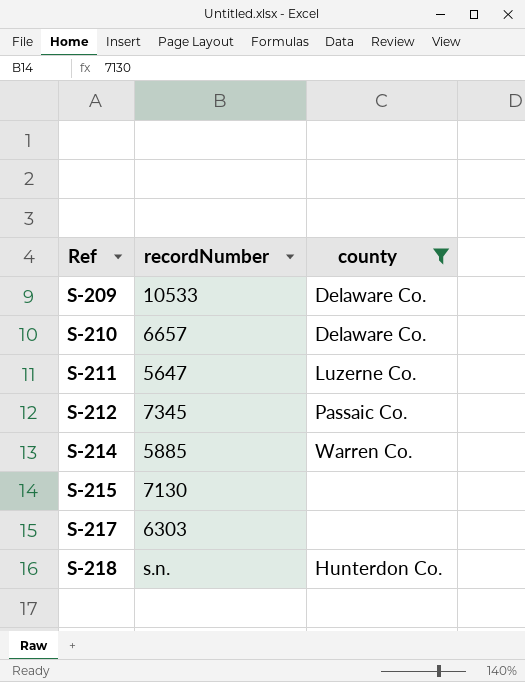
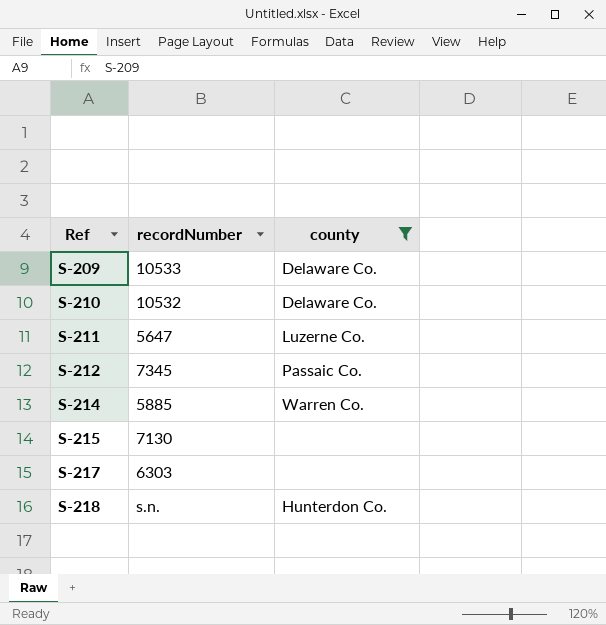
S-210 | recordNumber: 6657 -> 10532

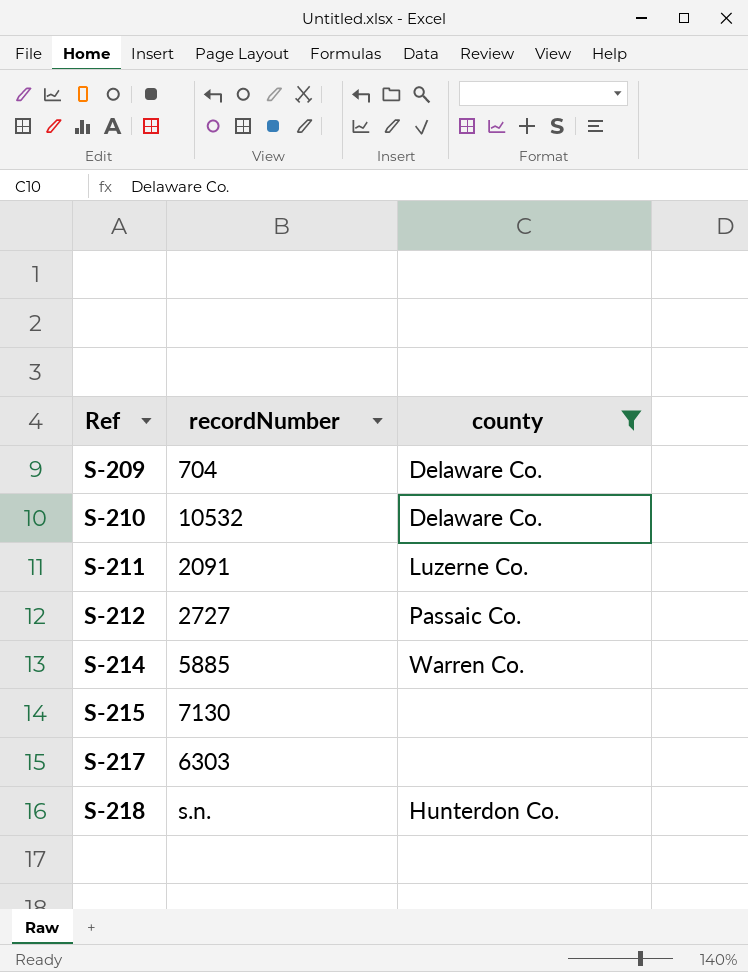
S-209 | recordNumber: 10533 -> 704
S-211 | recordNumber: 5647 -> 2091
S-212 | recordNumber: 7345 -> 2727

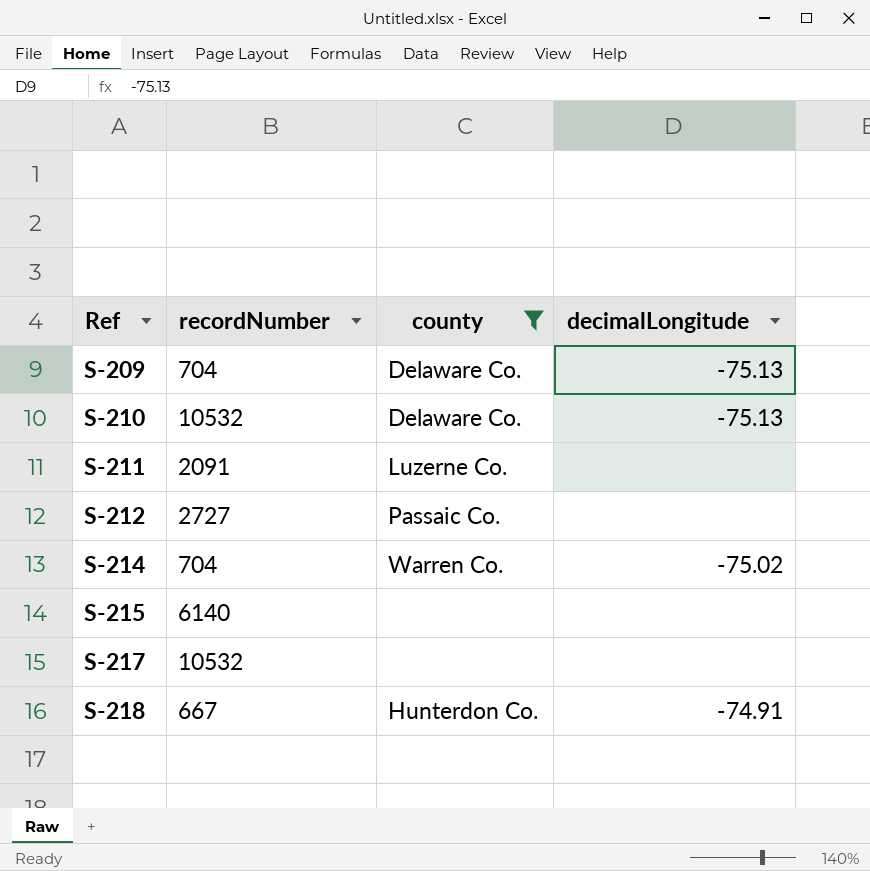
column decimalLongitude | position: none -> 4
S-214 | recordNumber: 5885 -> 704
S-215 | recordNumber: 7130 -> 6140
S-217 | recordNumber: 6303 -> 10532
S-218 | recordNumber: s.n. -> 667

